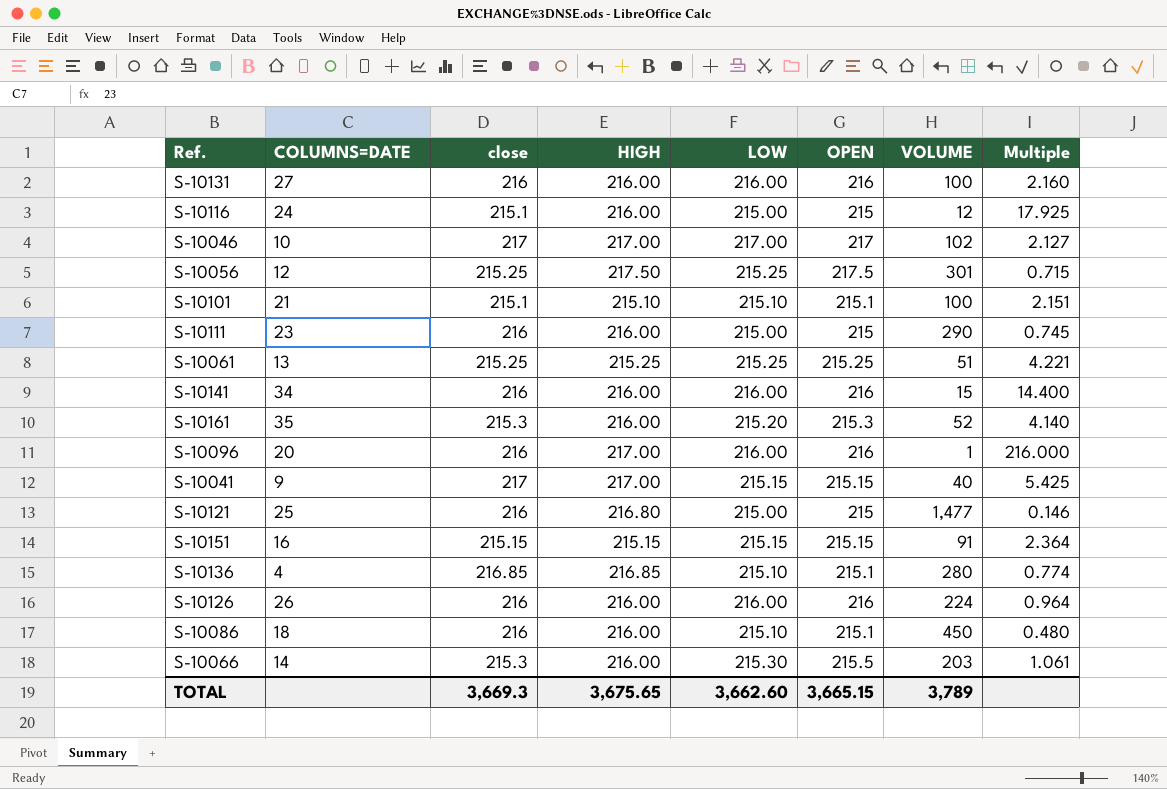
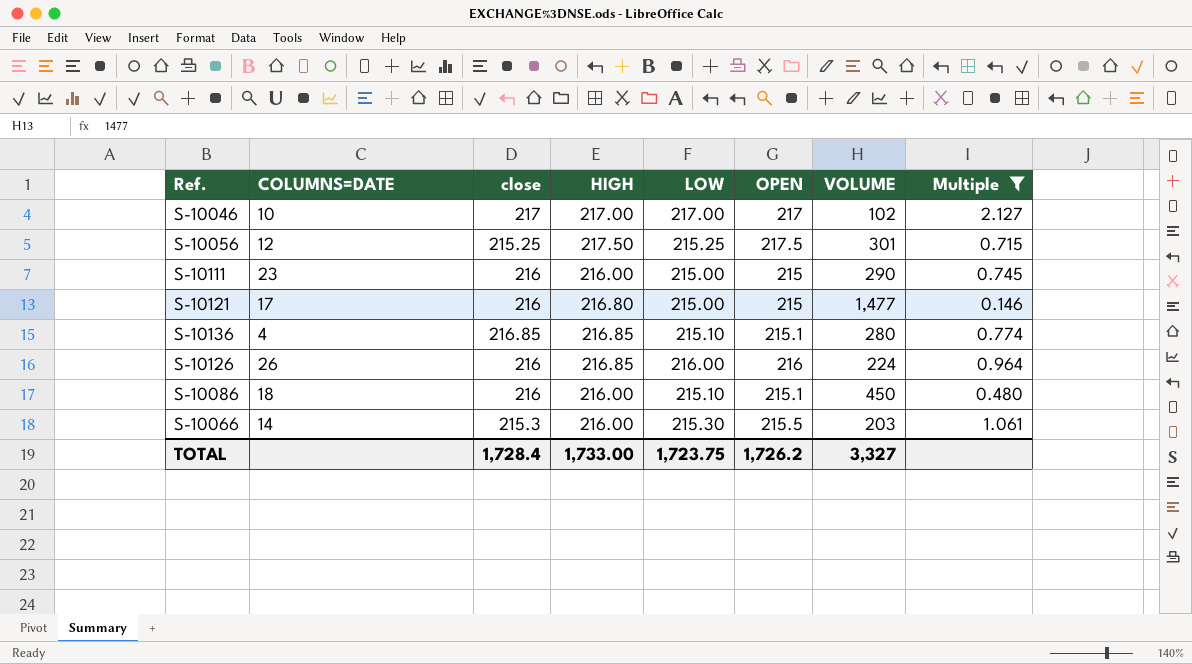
filter: none -> Multiple <= 2.127
S-10121 | COLUMNS=DATE: 25 -> 17
S-10126 | HIGH: 216.00 -> 216.85
TOTAL | close: 3,669.3 -> 1,728.4
TOTAL | HIGH: 3,675.65 -> 1,733.00
TOTAL | LOW: 3,662.60 -> 1,723.75
TOTAL | OPEN: 3,665.15 -> 1,726.2
TOTAL | VOLUME: 3,789 -> 3,327

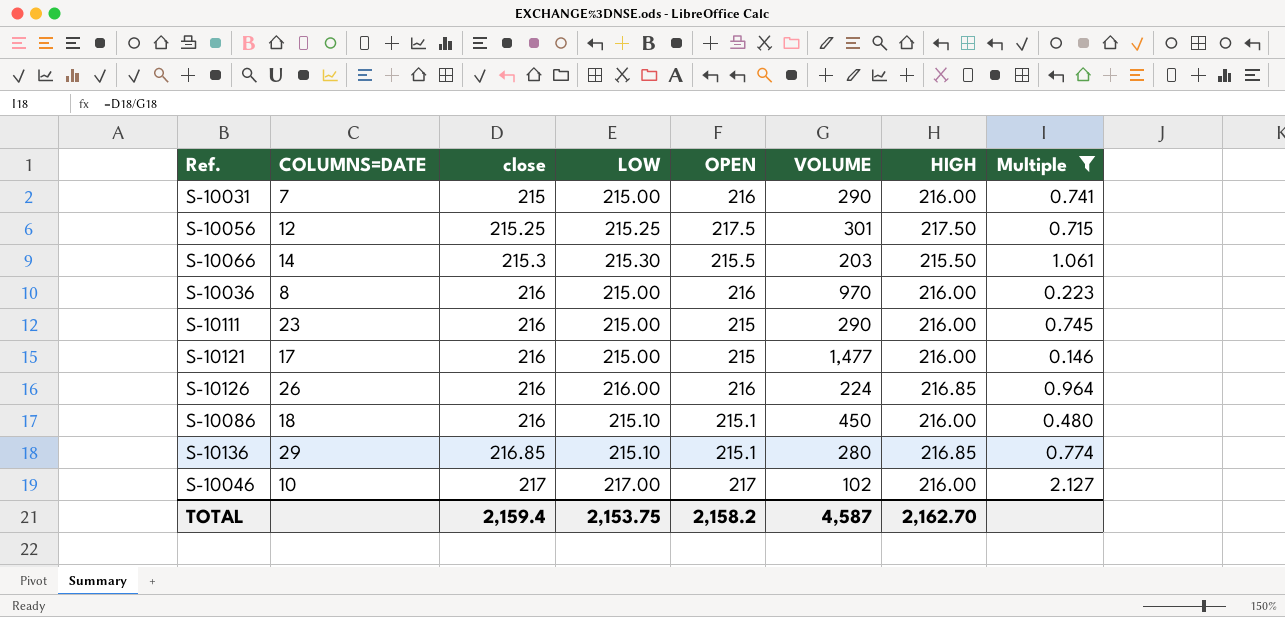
row order: none -> close ascending
column HIGH | position: 4 -> 7
row S-10031: none -> 7 | 215 | 215.00 | 216 | 290 | 216.00 | 0.741
S-10066 | HIGH: 216.00 -> 215.50
row S-10036: none -> 8 | 216 | 215.00 | 216 | 970 | 216.00 | 0.223
S-10121 | HIGH: 216.80 -> 216.00
S-10136 | COLUMNS=DATE: 4 -> 29
S-10046 | HIGH: 217.00 -> 216.00
TOTAL | close: 1,728.4 -> 2,159.4
TOTAL | LOW: 1,723.75 -> 2,153.75
TOTAL | OPEN: 1,726.2 -> 2,158.2
TOTAL | VOLUME: 3,327 -> 4,587
TOTAL | HIGH: 1,733.00 -> 2,162.70

